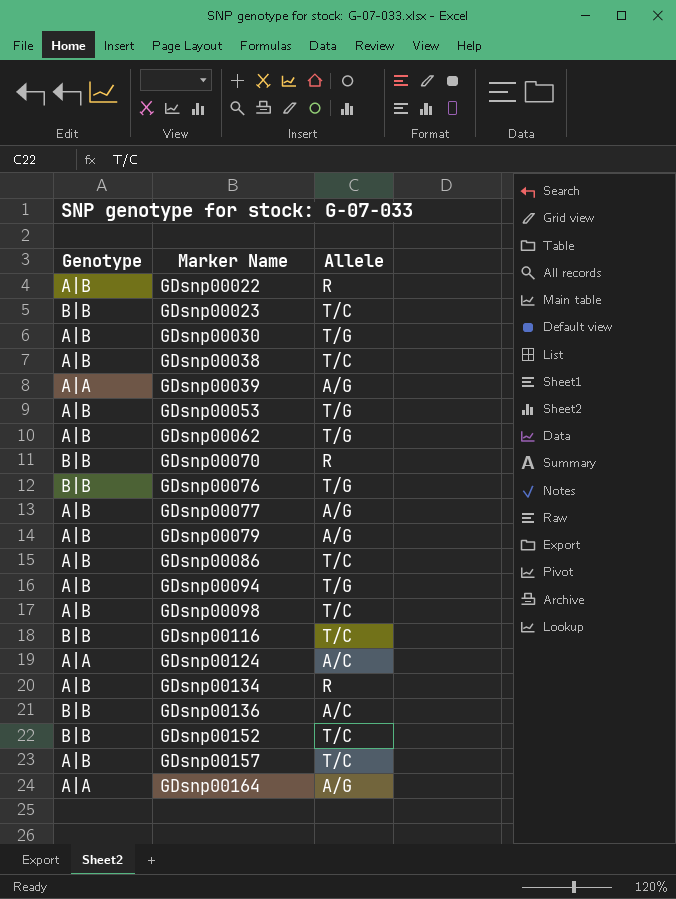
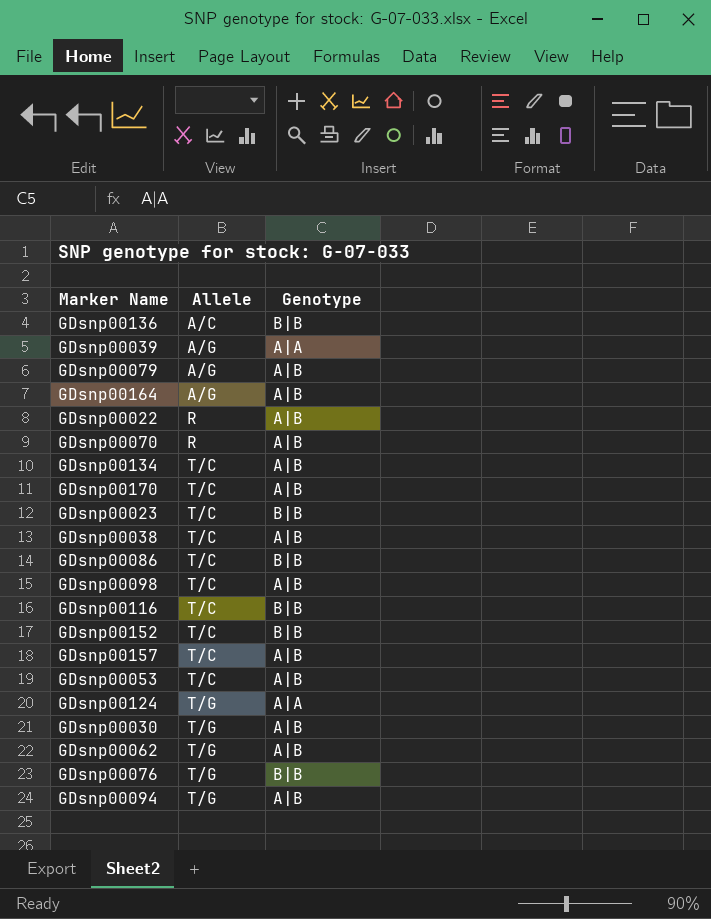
row order: Marker Name ascending -> Allele ascending
column Genotype | position: 1 -> 3
row GDsnp00077: A|B | A/G -> none
GDsnp00164 | Genotype: A|A -> A|B
GDsnp00070 | Genotype: B|B -> A|B
GDsnp00134 | Allele: R -> T/C
row GDsnp00170: none -> T/C | A|B
GDsnp00086 | Genotype: A|B -> B|B
GDsnp00053 | Allele: T/G -> T/C
GDsnp00124 | Allele: A/C -> T/G

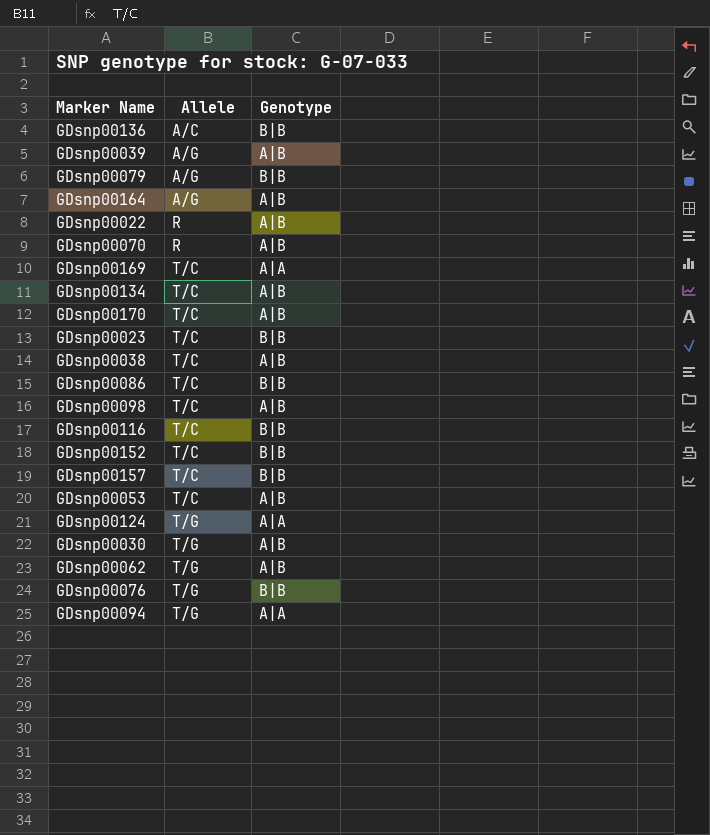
GDsnp00039 | Genotype: A|A -> A|B
GDsnp00079 | Genotype: A|B -> B|B
row GDsnp00169: none -> T/C | A|A
GDsnp00157 | Genotype: A|B -> B|B
GDsnp00094 | Genotype: A|B -> A|A

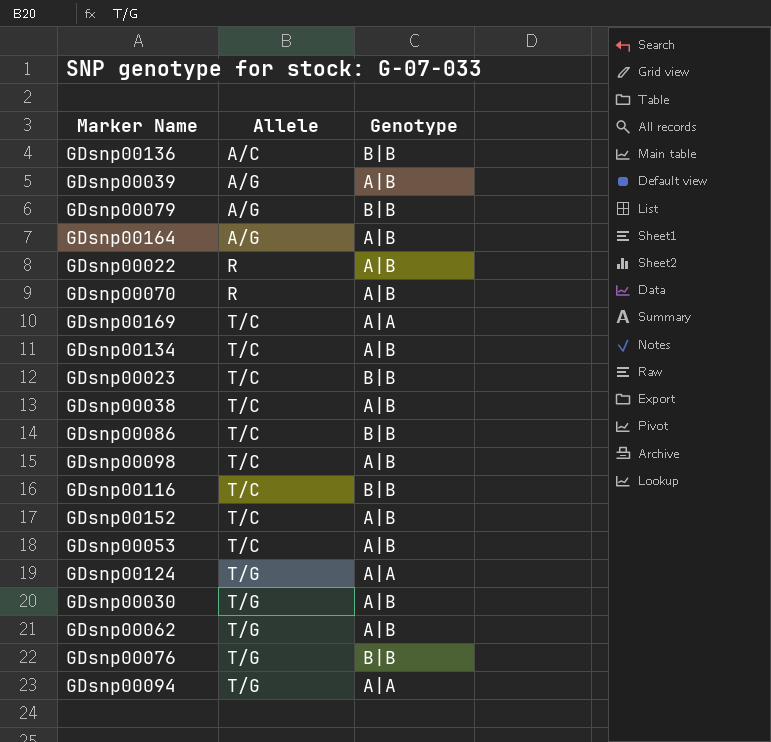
row GDsnp00170: T/C | A|B -> none
row GDsnp00157: T/C | B|B -> none
GDsnp00152 | Genotype: B|B -> A|B

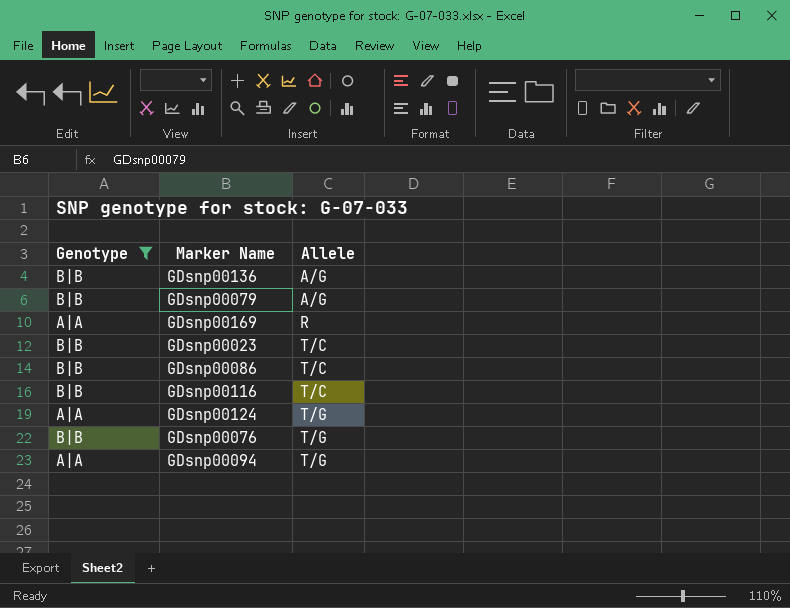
filter: none -> Genotype != A|B
column Genotype | position: 3 -> 1
GDsnp00136 | Allele: A/C -> A/G
GDsnp00169 | Allele: T/C -> R

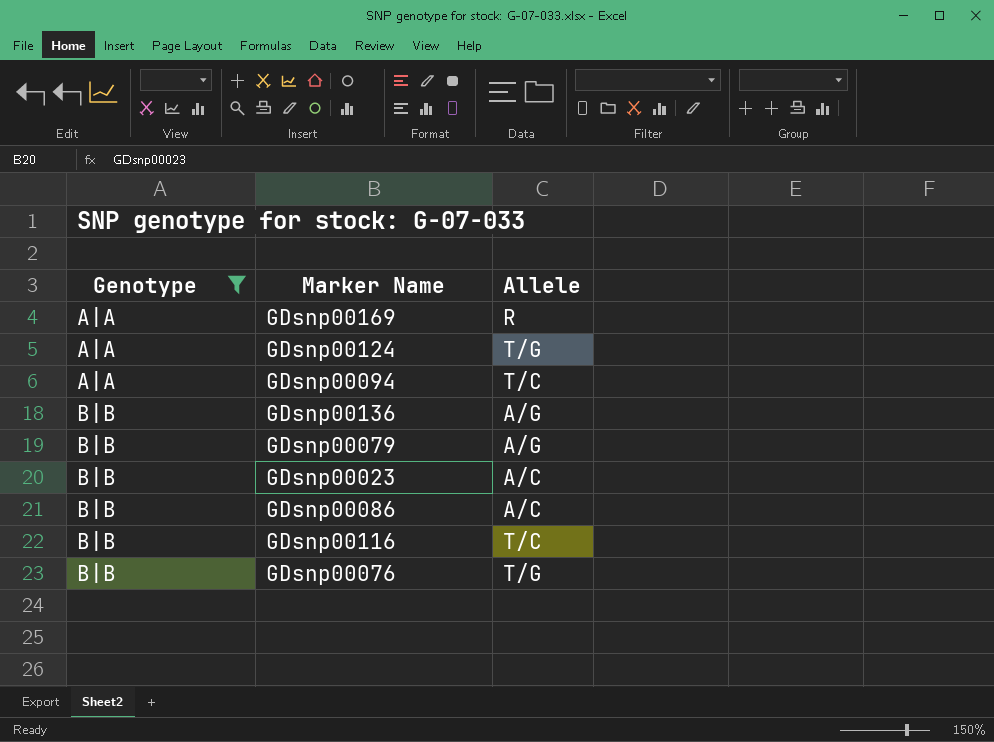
row order: Allele ascending -> Genotype ascending
GDsnp00094 | Allele: T/G -> T/C
GDsnp00023 | Allele: T/C -> A/C
GDsnp00086 | Allele: T/C -> A/C

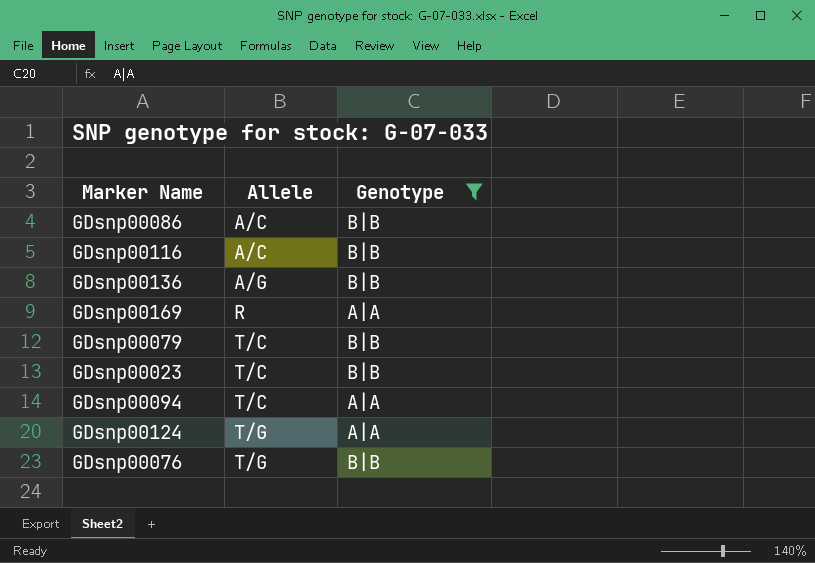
row order: Genotype ascending -> Allele ascending
column Genotype | position: 1 -> 3
GDsnp00116 | Allele: T/C -> A/C
GDsnp00079 | Allele: A/G -> T/C
GDsnp00023 | Allele: A/C -> T/C

